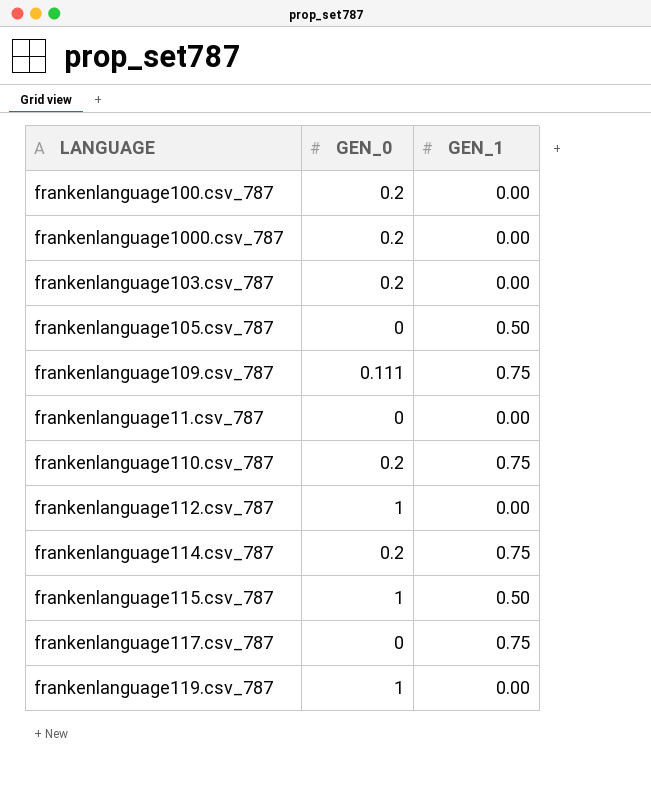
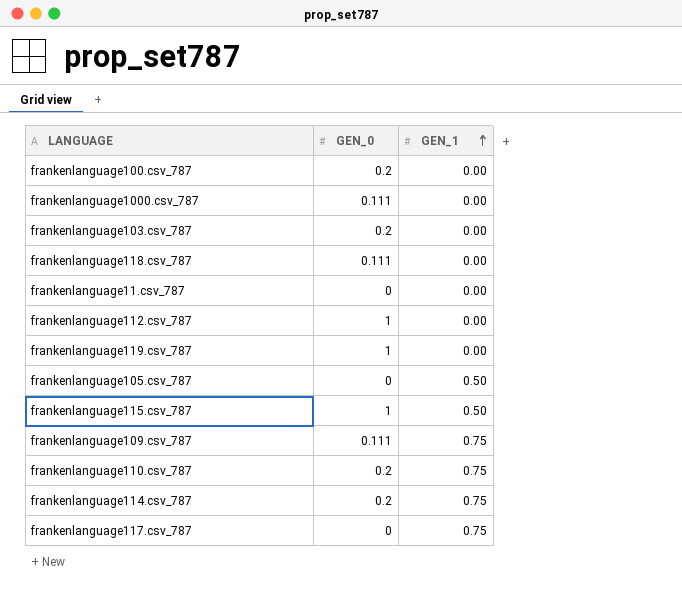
row order: none -> GEN_1 ascending
frankenlanguage1000.csv_787 | GEN_0: 0.2 -> 0.111
row frankenlanguage118.csv_787: none -> 0.111 | 0.00

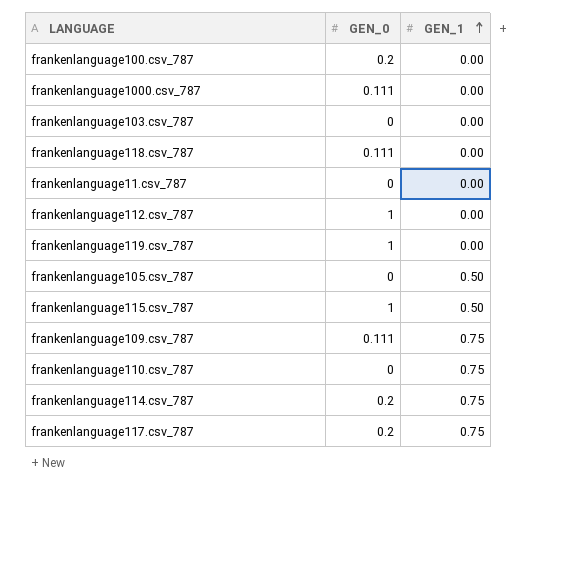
frankenlanguage103.csv_787 | GEN_0: 0.2 -> 0
frankenlanguage110.csv_787 | GEN_0: 0.2 -> 0
frankenlanguage117.csv_787 | GEN_0: 0 -> 0.2

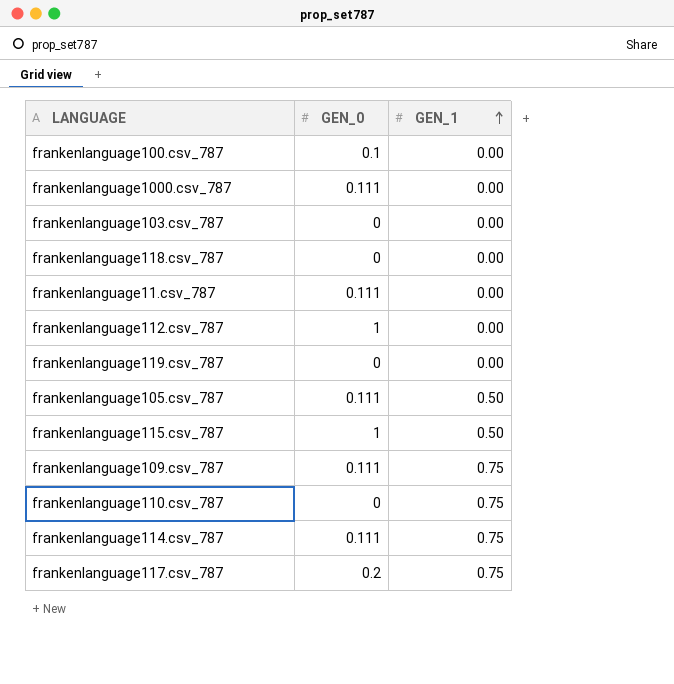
frankenlanguage100.csv_787 | GEN_0: 0.2 -> 0.1
frankenlanguage118.csv_787 | GEN_0: 0.111 -> 0
frankenlanguage11.csv_787 | GEN_0: 0 -> 0.111
frankenlanguage119.csv_787 | GEN_0: 1 -> 0
frankenlanguage105.csv_787 | GEN_0: 0 -> 0.111
frankenlanguage114.csv_787 | GEN_0: 0.2 -> 0.111

